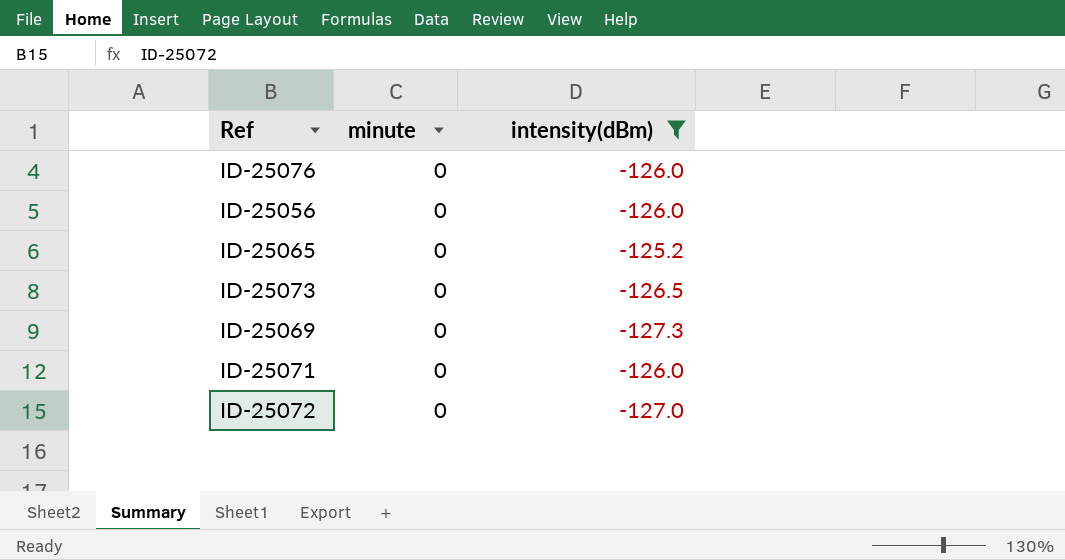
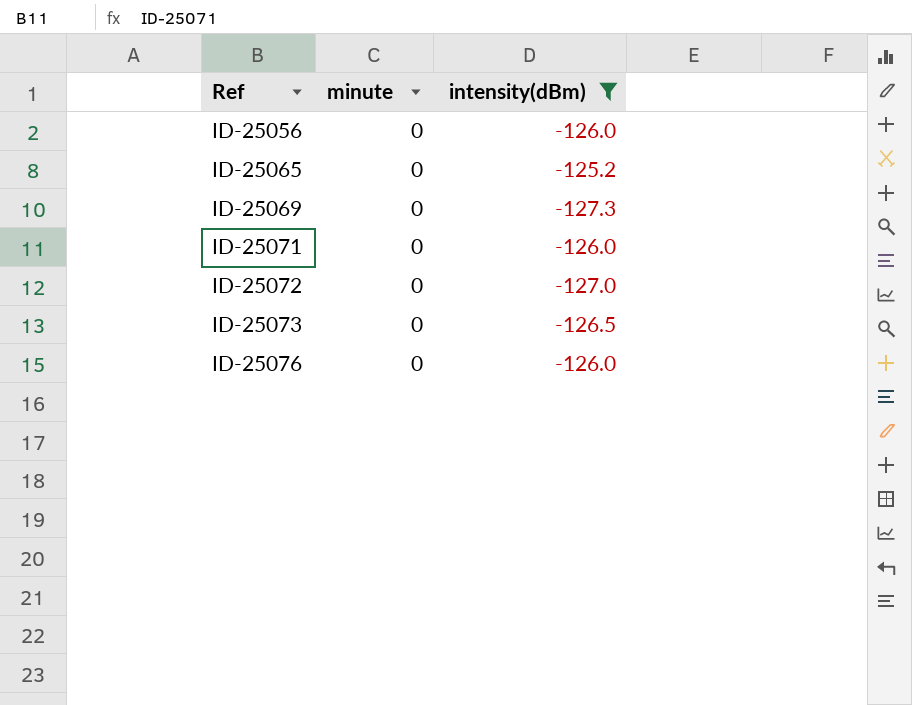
row order: none -> Ref ascending

